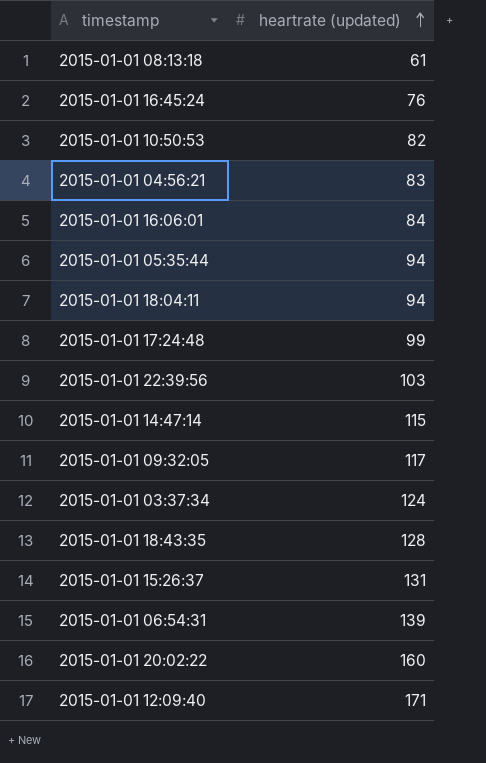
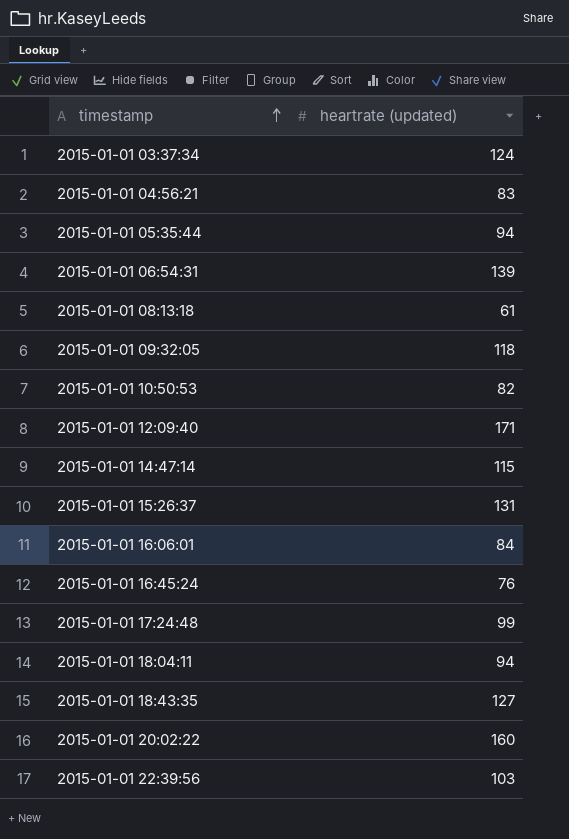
row order: heartrate (updated) ascending -> timestamp ascending
2015-01-01 09:32:05 | heartrate (updated): 117 -> 118
2015-01-01 18:43:35 | heartrate (updated): 128 -> 127

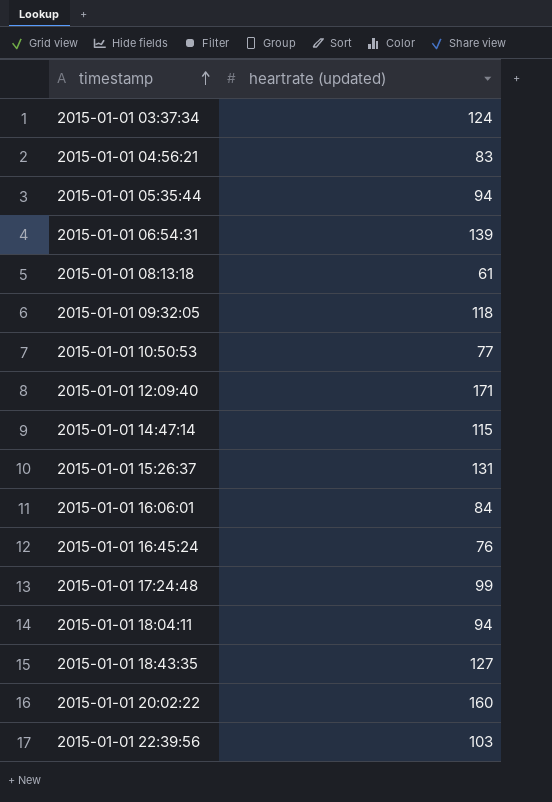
2015-01-01 10:50:53 | heartrate (updated): 82 -> 77

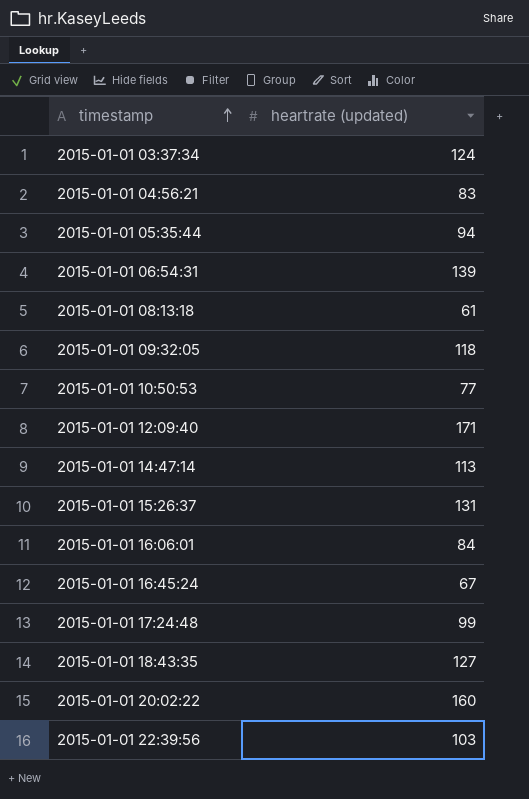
row 2015-01-01 18:04:11: 94 -> none
2015-01-01 14:47:14 | heartrate (updated): 115 -> 113
2015-01-01 16:45:24 | heartrate (updated): 76 -> 67

